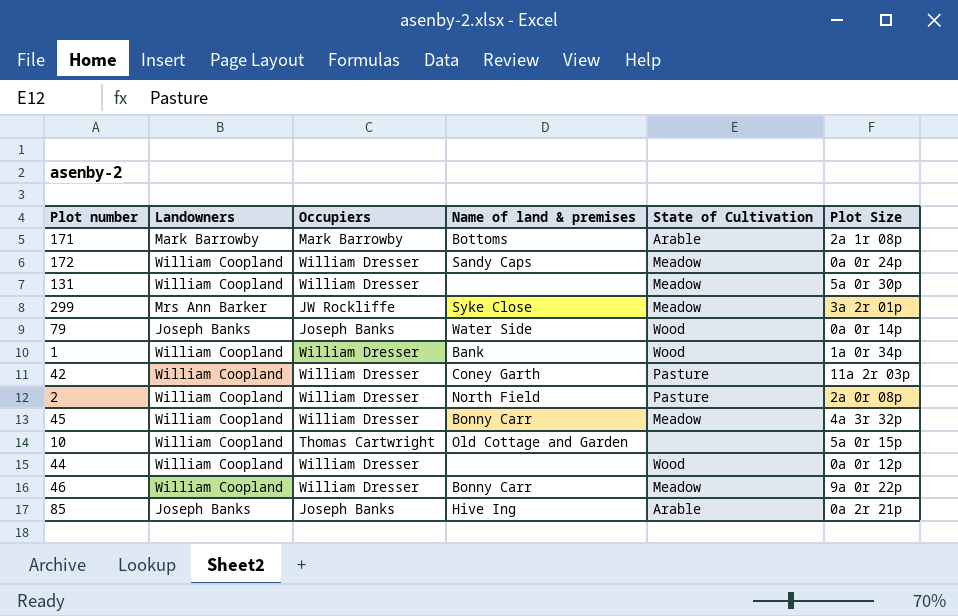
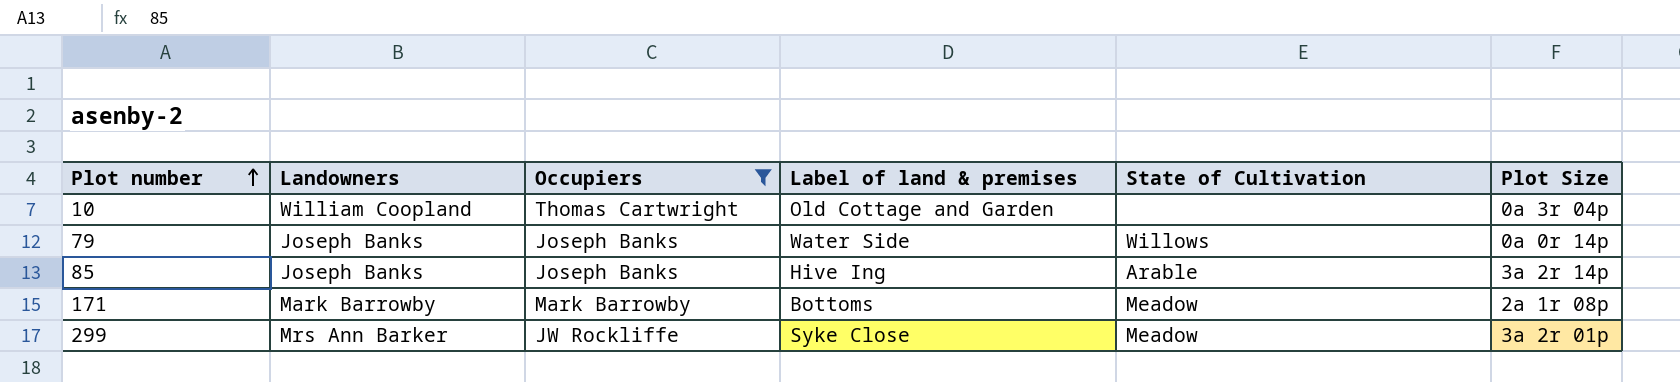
filter: none -> Occupiers != William Dresser
row order: none -> Plot number ascending
column name: Name of land & premises -> Label of land & premises
10 | Plot Size: 5a 0r 15p -> 0a 3r 04p
79 | State of Cultivation: Wood -> Willows
85 | Plot Size: 0a 2r 21p -> 3a 2r 14p
171 | State of Cultivation: Arable -> Meadow

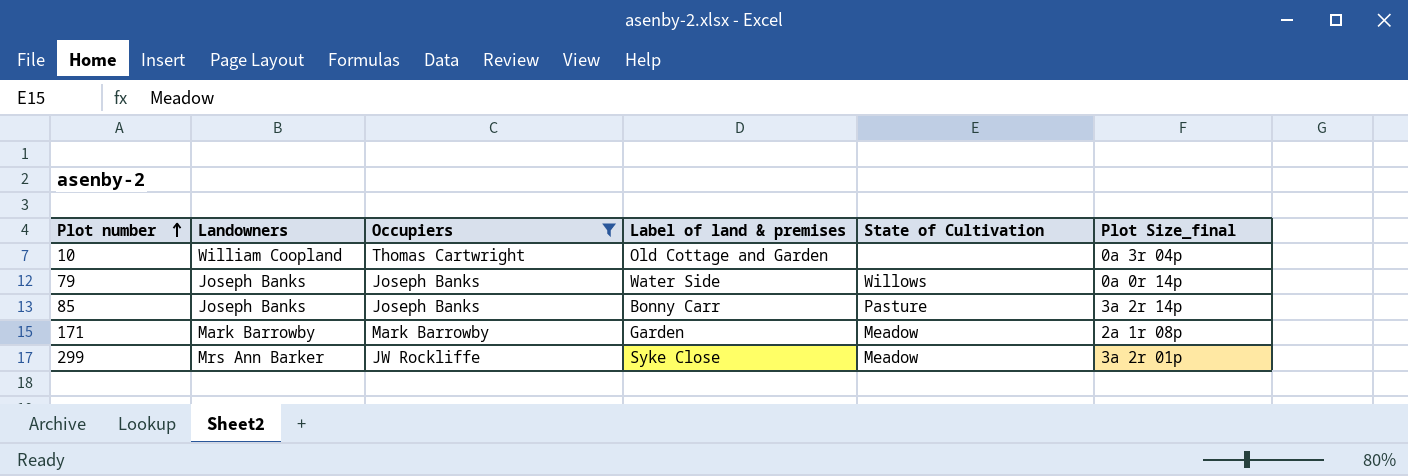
column name: Plot Size -> Plot Size_final
85 | Label of land & premises: Hive Ing -> Bonny Carr
85 | State of Cultivation: Arable -> Pasture
171 | Label of land & premises: Bottoms -> Garden

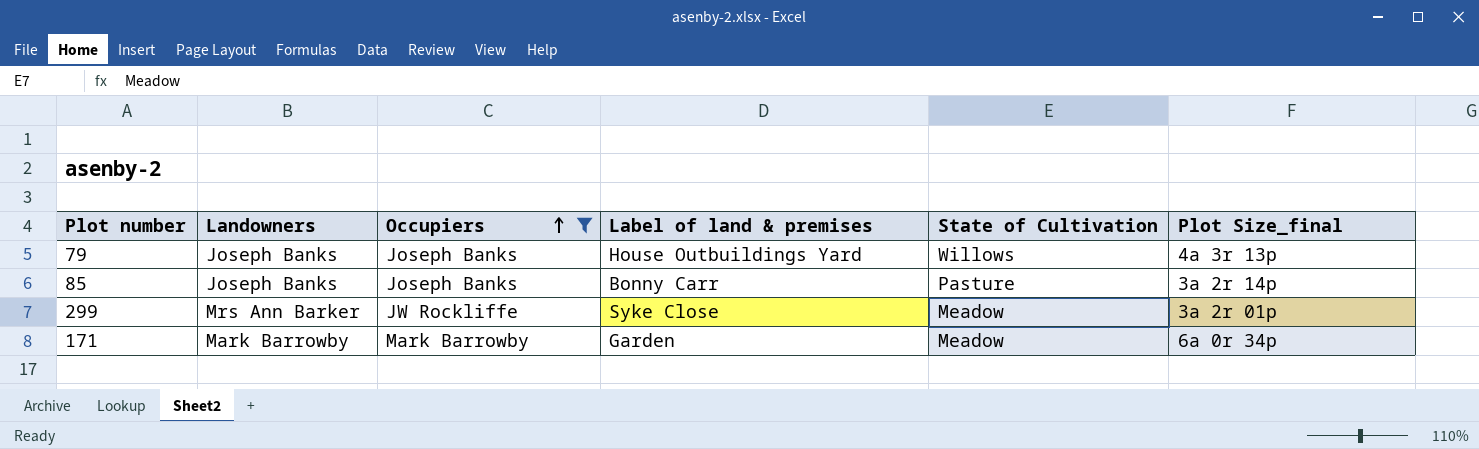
row order: Plot number ascending -> Occupiers ascending
row 10: William Coopland | Thomas Cartwright | Old Cottage and Garden | none | 0a 3r 04p -> none
79 | Label of land & premises: Water Side -> House Outbuildings Yard
79 | Plot Size_final: 0a 0r 14p -> 4a 3r 13p
171 | Plot Size_final: 2a 1r 08p -> 6a 0r 34p

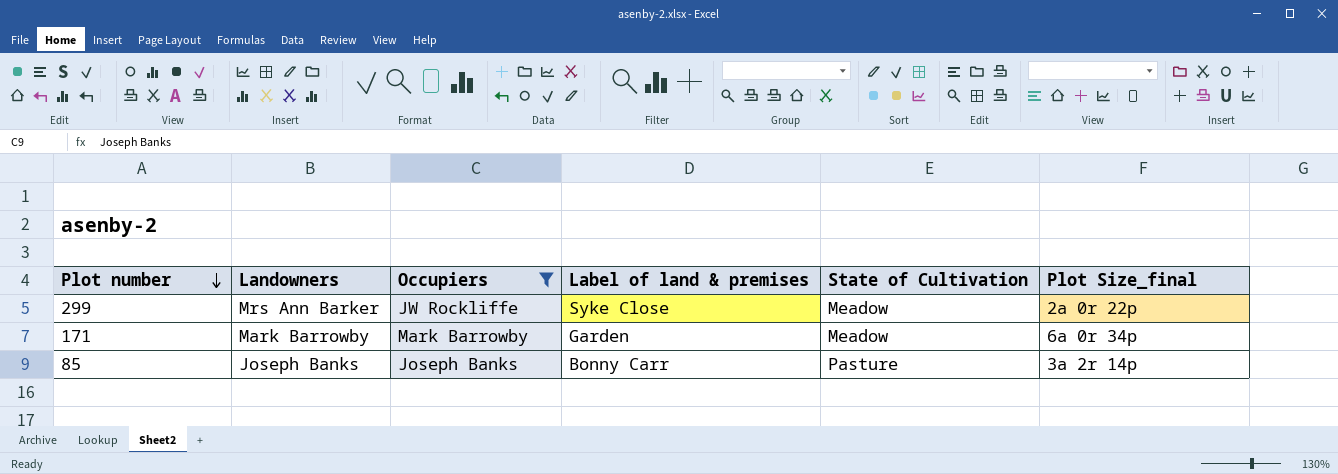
row order: Occupiers ascending -> Plot number descending
row 79: Joseph Banks | Joseph Banks | House Outbuildings Yard | Willows | 4a 3r 13p -> none
299 | Plot Size_final: 3a 2r 01p -> 2a 0r 22p

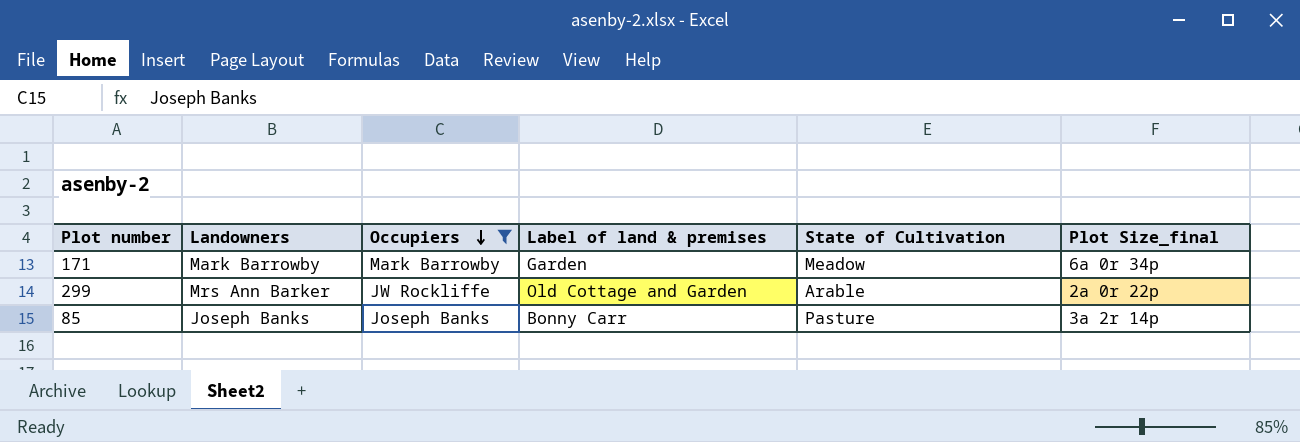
row order: Plot number descending -> Occupiers descending
299 | Label of land & premises: Syke Close -> Old Cottage and Garden
299 | State of Cultivation: Meadow -> Arable

